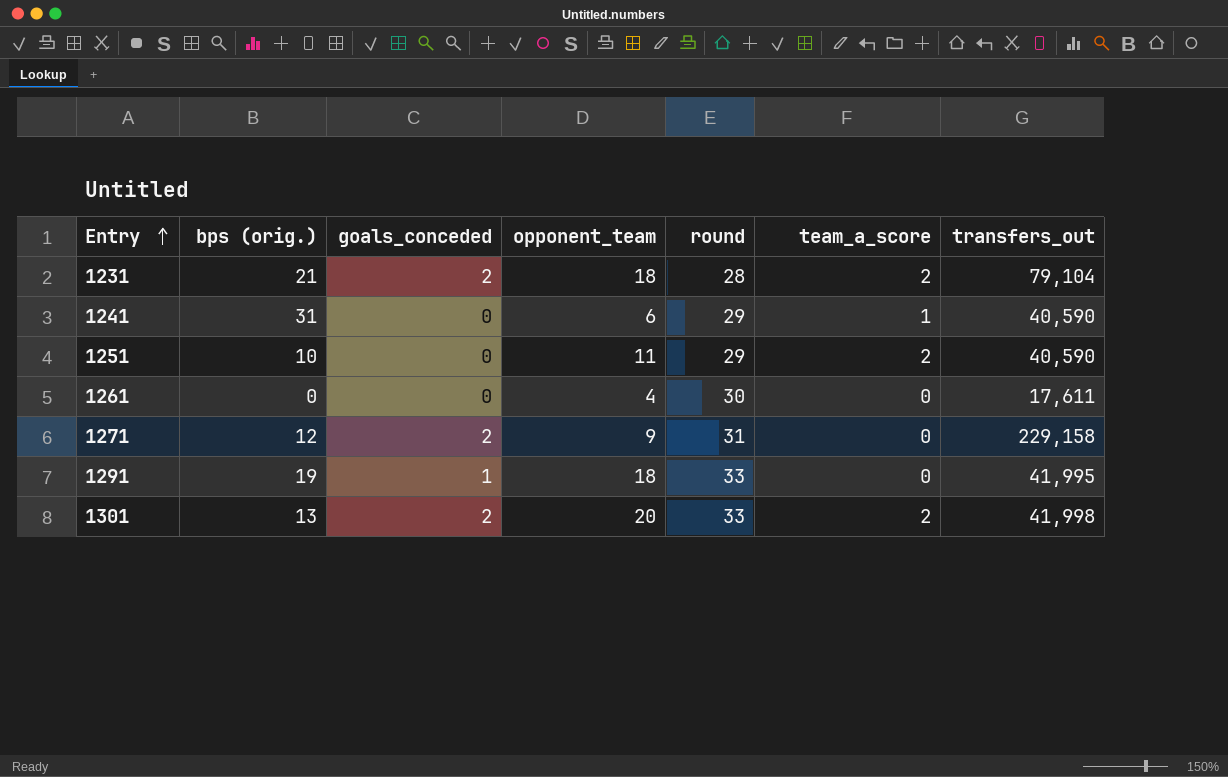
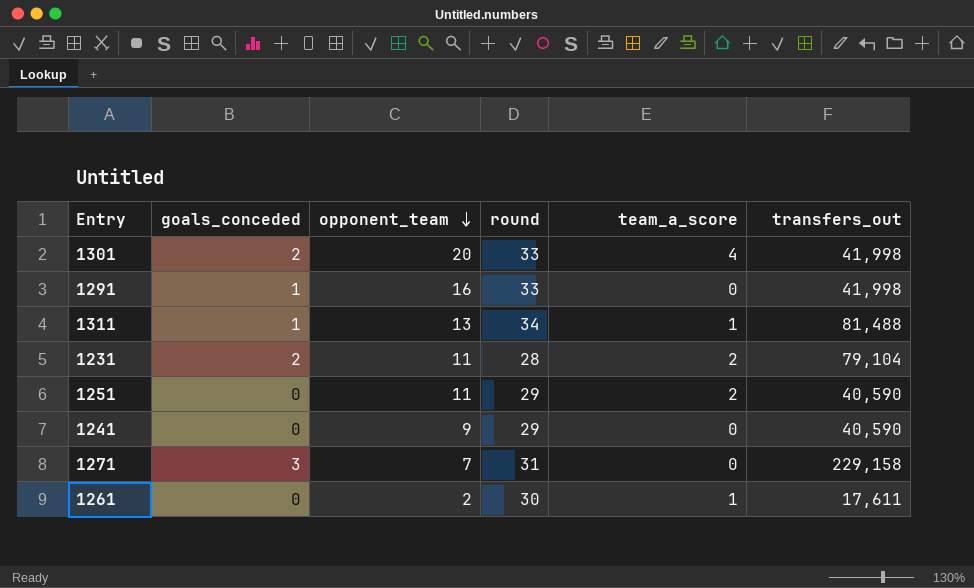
row order: Entry ascending -> opponent_team descending
column bps (orig.) | position: 2 -> none
1301 | team_a_score: 2 -> 4
1291 | opponent_team: 18 -> 16
1291 | transfers_out: 41,995 -> 41,998
row 1311: none -> 1 | 13 | 34 | 1 | 81,488
1231 | opponent_team: 18 -> 11
1241 | opponent_team: 6 -> 9
1241 | team_a_score: 1 -> 0
1271 | goals_conceded: 2 -> 3
1271 | opponent_team: 9 -> 7
1261 | opponent_team: 4 -> 2
1261 | team_a_score: 0 -> 1

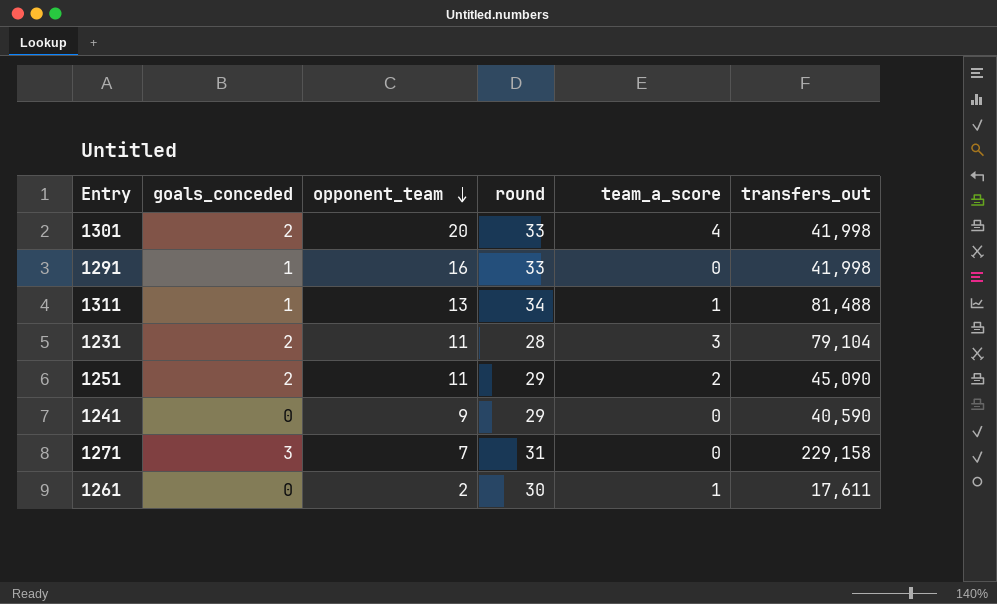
1231 | team_a_score: 2 -> 3
1251 | goals_conceded: 0 -> 2
1251 | transfers_out: 40,590 -> 45,090

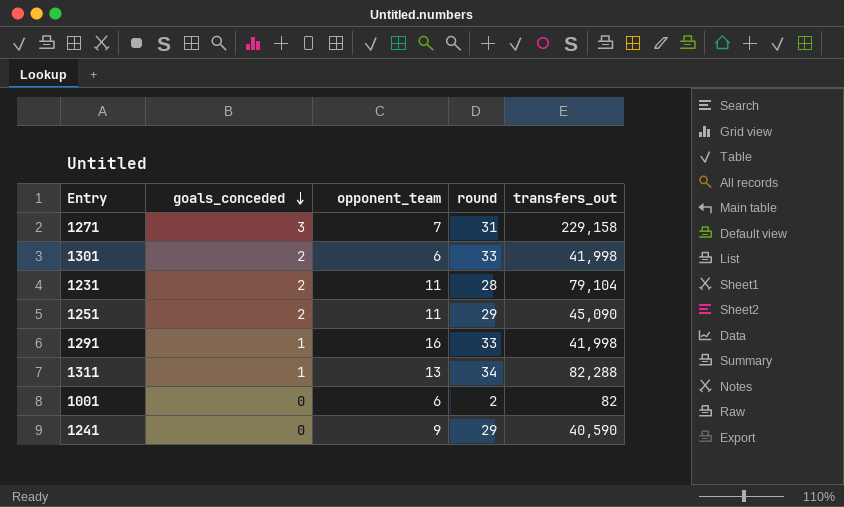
row order: opponent_team descending -> goals_conceded descending
column team_a_score | position: 5 -> none
row 1261: 0 | 2 | 30 | 1 | 17,611 -> none
1301 | opponent_team: 20 -> 6
1311 | transfers_out: 81,488 -> 82,288
row 1001: none -> 0 | 6 | 2 | 82

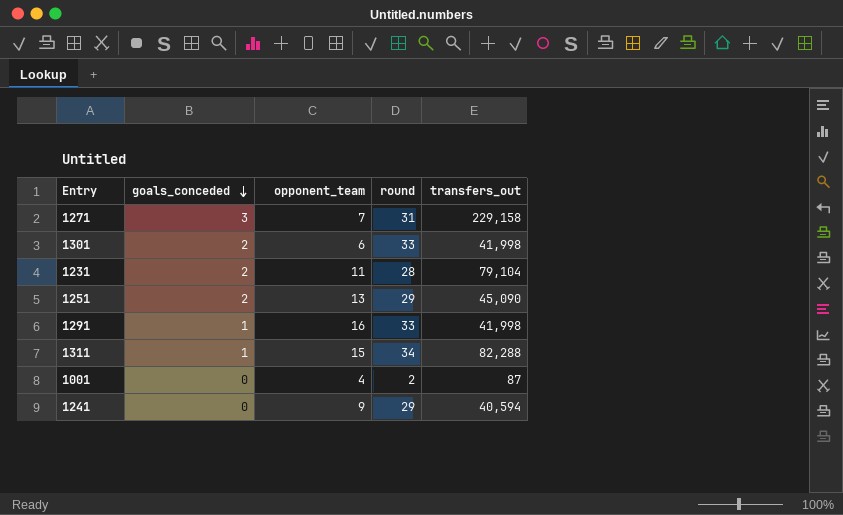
1251 | opponent_team: 11 -> 13
1311 | opponent_team: 13 -> 15
1001 | opponent_team: 6 -> 4
1001 | transfers_out: 82 -> 87
1241 | transfers_out: 40,590 -> 40,594

